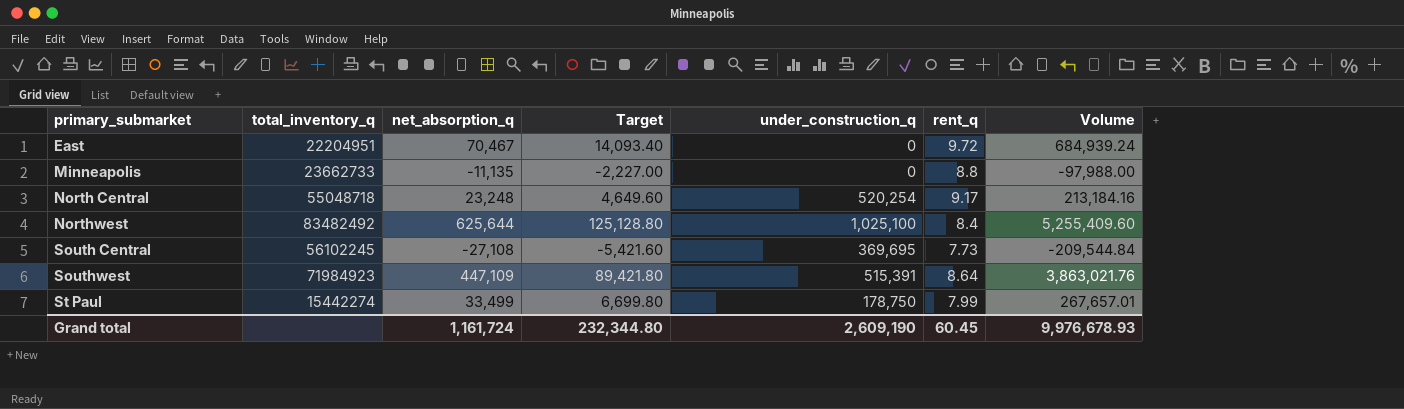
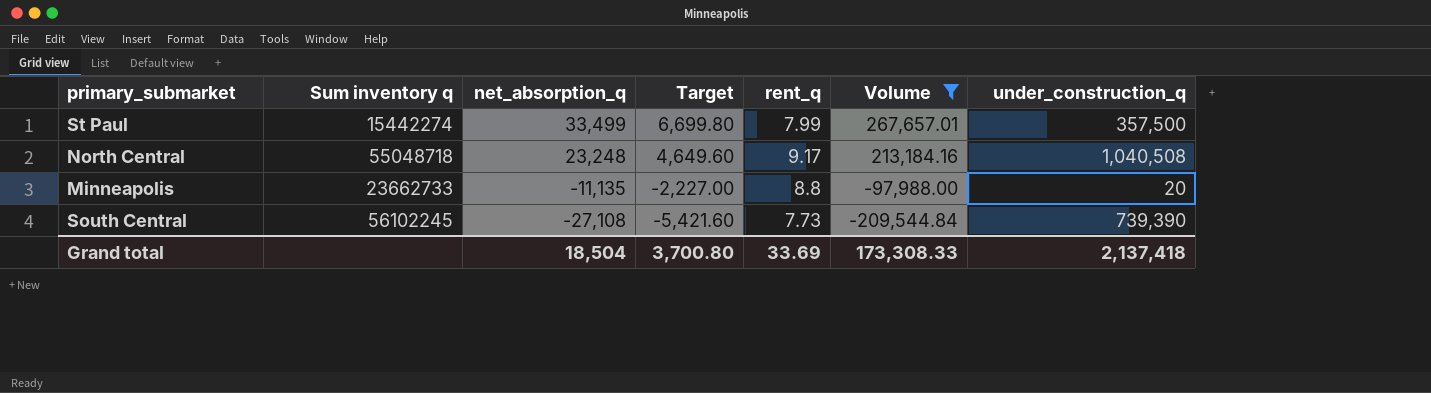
filter: none -> Volume <= 267,657.01
row order: primary_submarket ascending -> net_absorption_q descending
column name: total_inventory_q -> Sum inventory q
column under_construction_q | position: 5 -> 7
St Paul | under_construction_q: 178,750 -> 357,500
North Central | under_construction_q: 520,254 -> 1,040,508
Minneapolis | under_construction_q: 0 -> 20
South Central | under_construction_q: 369,695 -> 739,390
Grand total | net_absorption_q: 1,161,724 -> 18,504
Grand total | Target: 232,344.80 -> 3,700.80
Grand total | rent_q: 60.45 -> 33.69
Grand total | Volume: 9,976,678.93 -> 173,308.33
Grand total | under_construction_q: 2,609,190 -> 2,137,418

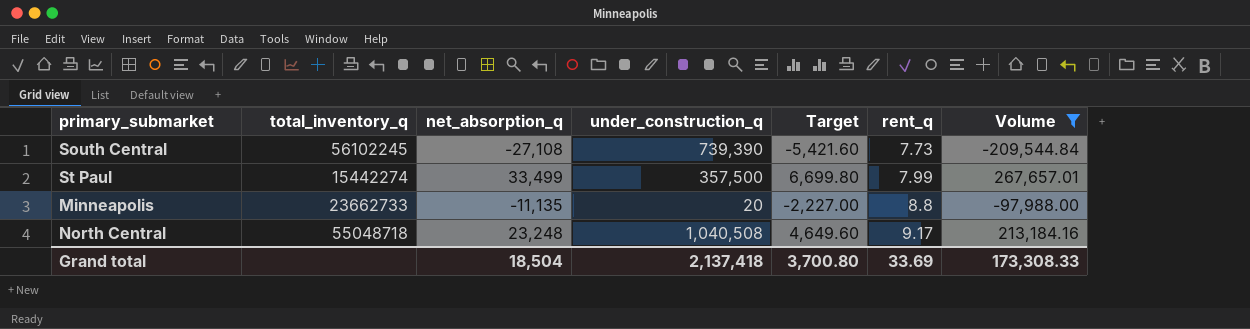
row order: net_absorption_q descending -> rent_q ascending
column name: Sum inventory q -> total_inventory_q
column under_construction_q | position: 7 -> 4

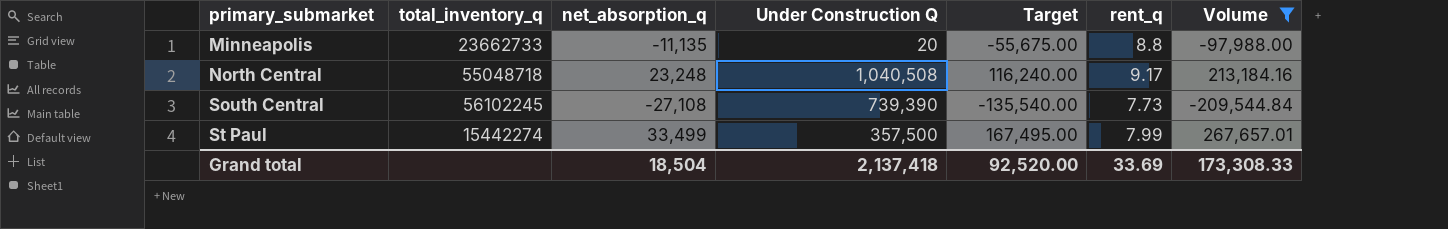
row order: rent_q ascending -> primary_submarket ascending
column name: under_construction_q -> Under Construction Q
column Target | formula: [net_absorption_q] * 0.2 -> [net_absorption_q] * 5
Grand total | Target: 3,700.80 -> 92,520.00

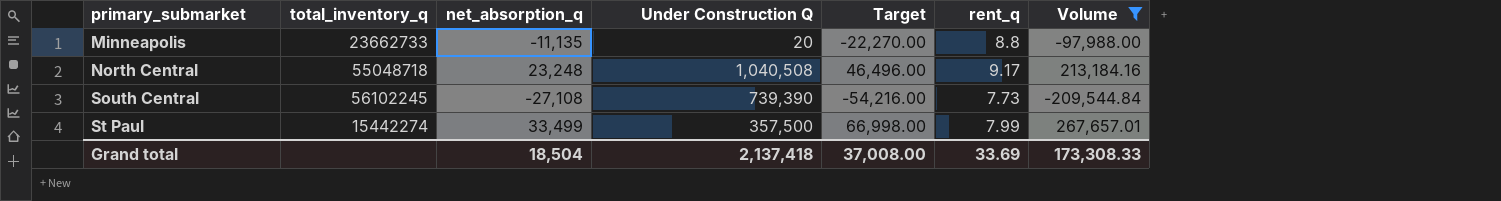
column Target | formula: [net_absorption_q] * 5 -> [net_absorption_q] * 2
Grand total | Target: 92,520.00 -> 37,008.00

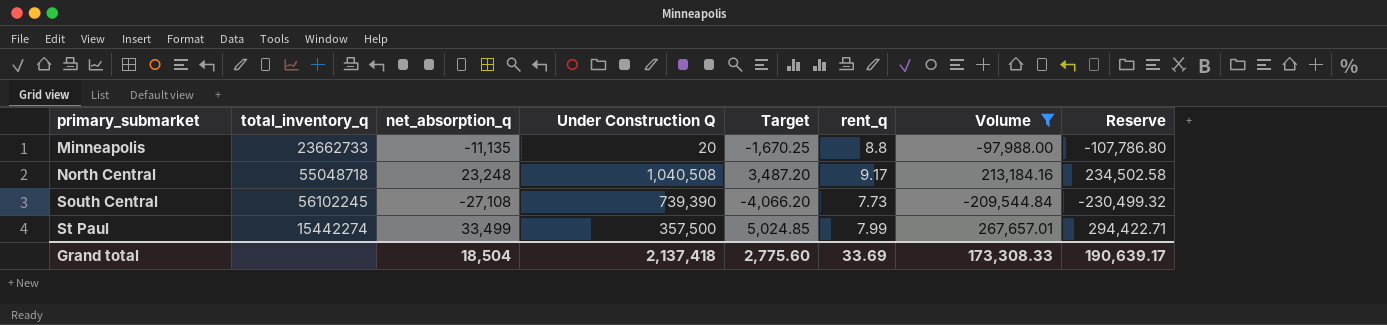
column Target | formula: [net_absorption_q] * 2 -> [net_absorption_q] * 0.15
column Reserve | formula: none -> [Volume] * 1.1
Grand total | Target: 37,008.00 -> 2,775.60

